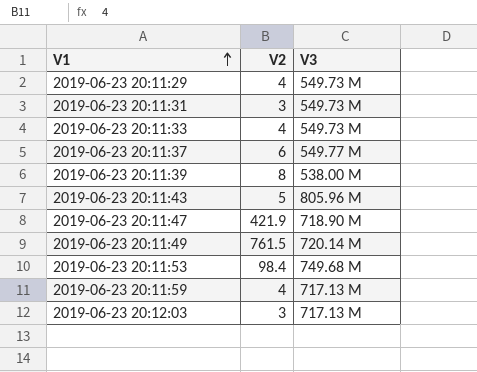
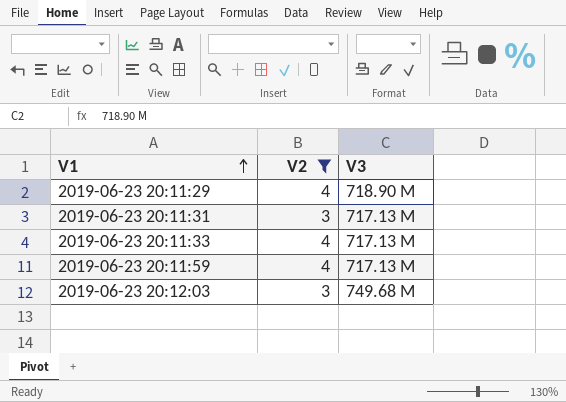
filter: none -> V2 <= 4
2019-06-23 20:11:29 | V3: 549.73 M -> 718.90 M
2019-06-23 20:11:31 | V3: 549.73 M -> 717.13 M
2019-06-23 20:11:33 | V3: 549.73 M -> 717.13 M
2019-06-23 20:12:03 | V3: 717.13 M -> 749.68 M

